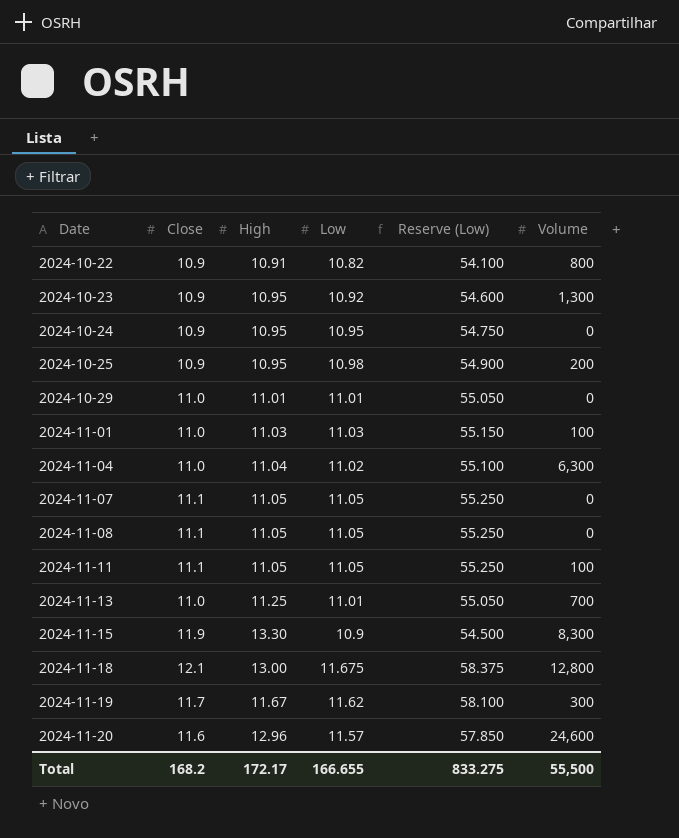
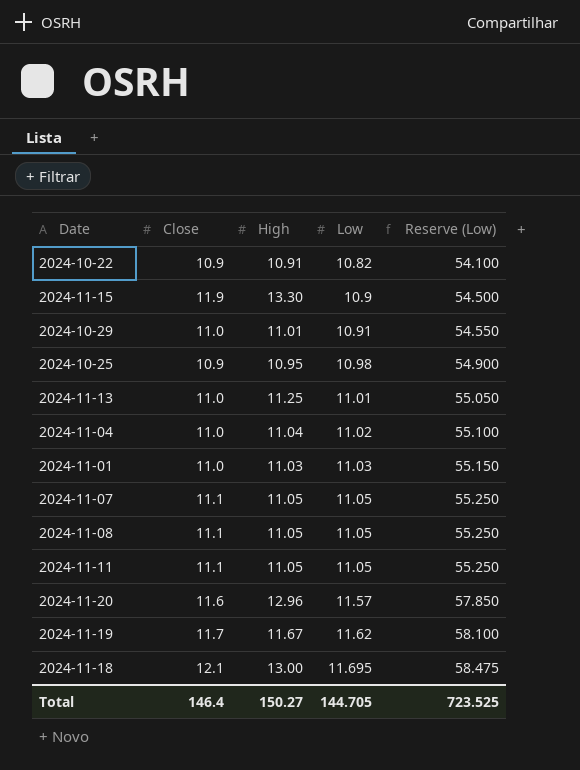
row order: Date ascending -> Low ascending
column Volume | position: 6 -> none
row 2024-10-23: 10.9 | 10.95 | 10.92 | 54.600 | 1,300 -> none
row 2024-10-24: 10.9 | 10.95 | 10.95 | 54.750 | 0 -> none
2024-10-29 | Low: 11.01 -> 10.91
2024-10-29 | Reserve (Low): 55.050 -> 54.550
2024-11-18 | Low: 11.675 -> 11.695
2024-11-18 | Reserve (Low): 58.375 -> 58.475
Total | Close: 168.2 -> 146.4
Total | High: 172.17 -> 150.27
Total | Low: 166.655 -> 144.705
Total | Reserve (Low): 833.275 -> 723.525

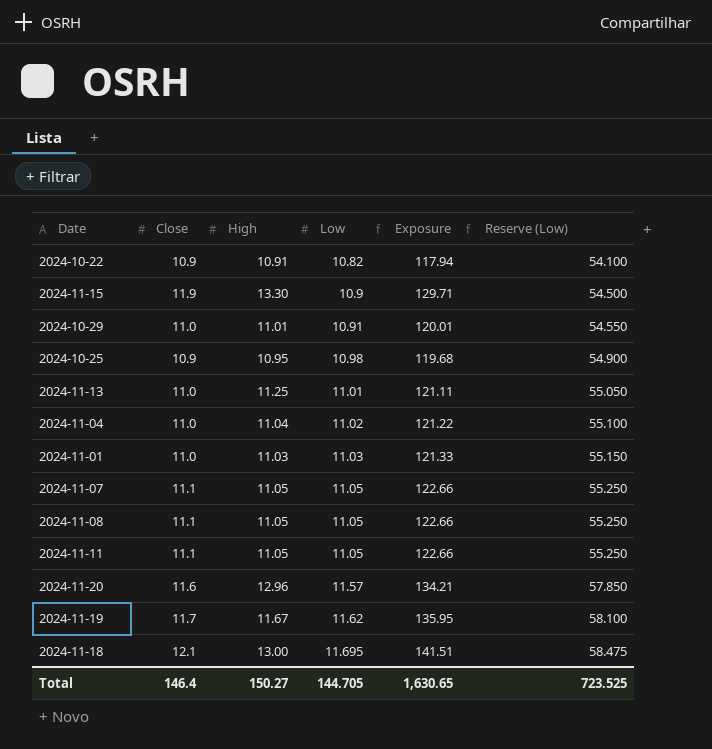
column Exposure | formula: none -> [Close] * [Low]

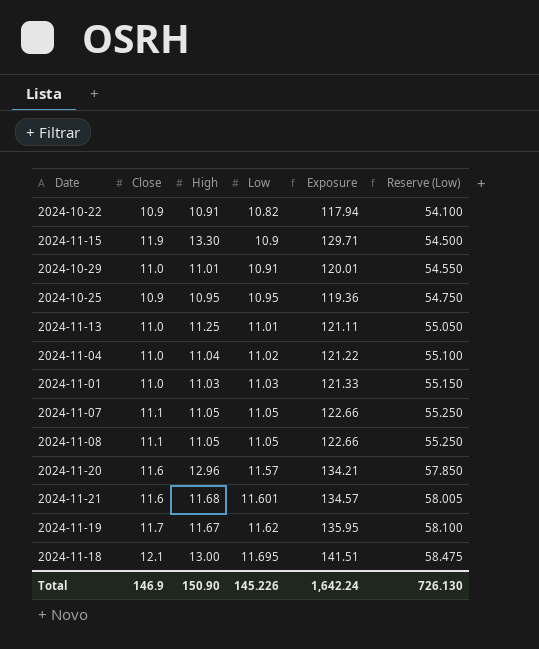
row 2024-11-11: 11.1 | 11.05 | 11.05 | 122.66 | 55.250 -> none
2024-10-25 | Low: 10.98 -> 10.95
2024-10-25 | Exposure: 119.68 -> 119.36
2024-10-25 | Reserve (Low): 54.900 -> 54.750
row 2024-11-21: none -> 11.6 | 11.68 | 11.601 | 134.57 | 58.005
Total | Close: 146.4 -> 146.9
Total | High: 150.27 -> 150.90
Total | Low: 144.705 -> 145.226
Total | Exposure: 1,630.65 -> 1,642.24
Total | Reserve (Low): 723.525 -> 726.130

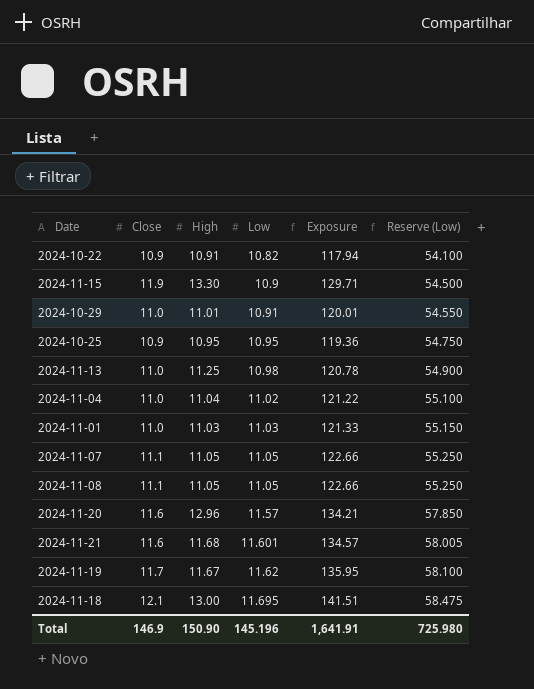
2024-11-13 | Low: 11.01 -> 10.98
2024-11-13 | Exposure: 121.11 -> 120.78
2024-11-13 | Reserve (Low): 55.050 -> 54.900
Total | Low: 145.226 -> 145.196
Total | Exposure: 1,642.24 -> 1,641.91
Total | Reserve (Low): 726.130 -> 725.980

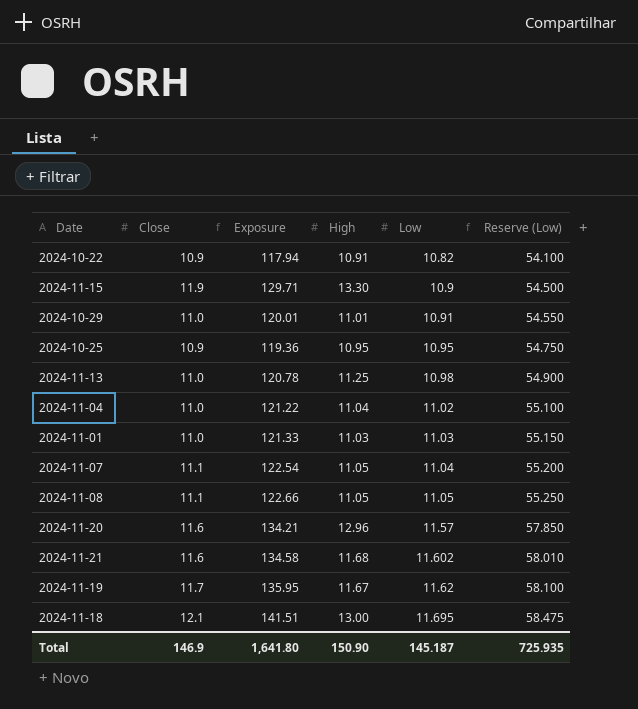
column Exposure | position: 5 -> 3
2024-11-07 | Exposure: 122.66 -> 122.54
2024-11-07 | Low: 11.05 -> 11.04
2024-11-07 | Reserve (Low): 55.250 -> 55.200
2024-11-21 | Exposure: 134.57 -> 134.58
2024-11-21 | Low: 11.601 -> 11.602
2024-11-21 | Reserve (Low): 58.005 -> 58.010
Total | Exposure: 1,641.91 -> 1,641.80
Total | Low: 145.196 -> 145.187
Total | Reserve (Low): 725.980 -> 725.935

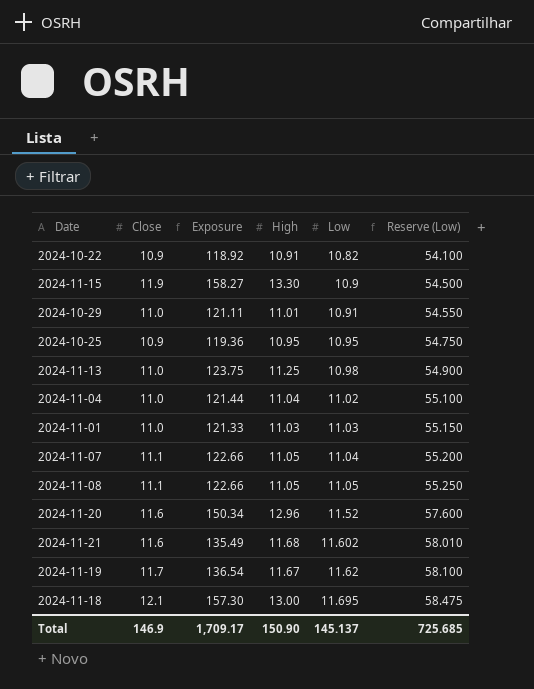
column Exposure | formula: [Close] * [Low] -> [Close] * [High]
2024-11-20 | Low: 11.57 -> 11.52
2024-11-20 | Reserve (Low): 57.850 -> 57.600
Total | Exposure: 1,641.80 -> 1,709.17
Total | Low: 145.187 -> 145.137
Total | Reserve (Low): 725.935 -> 725.685

